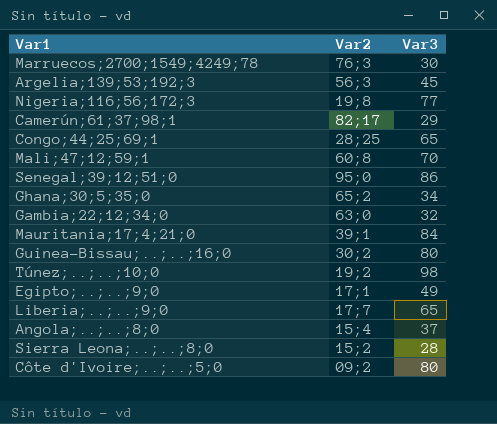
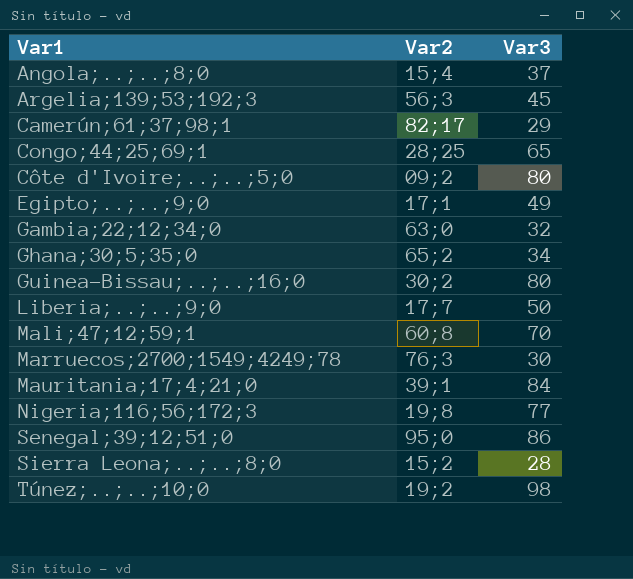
row order: none -> Var1 ascending
Liberia;..;..;9;0 | Var3: 65 -> 50

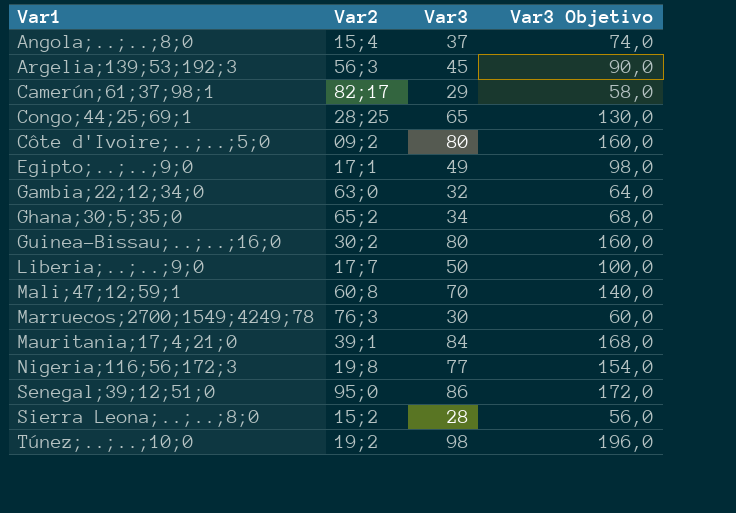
column Var3 Objetivo | formula: none -> [Var3] * 2

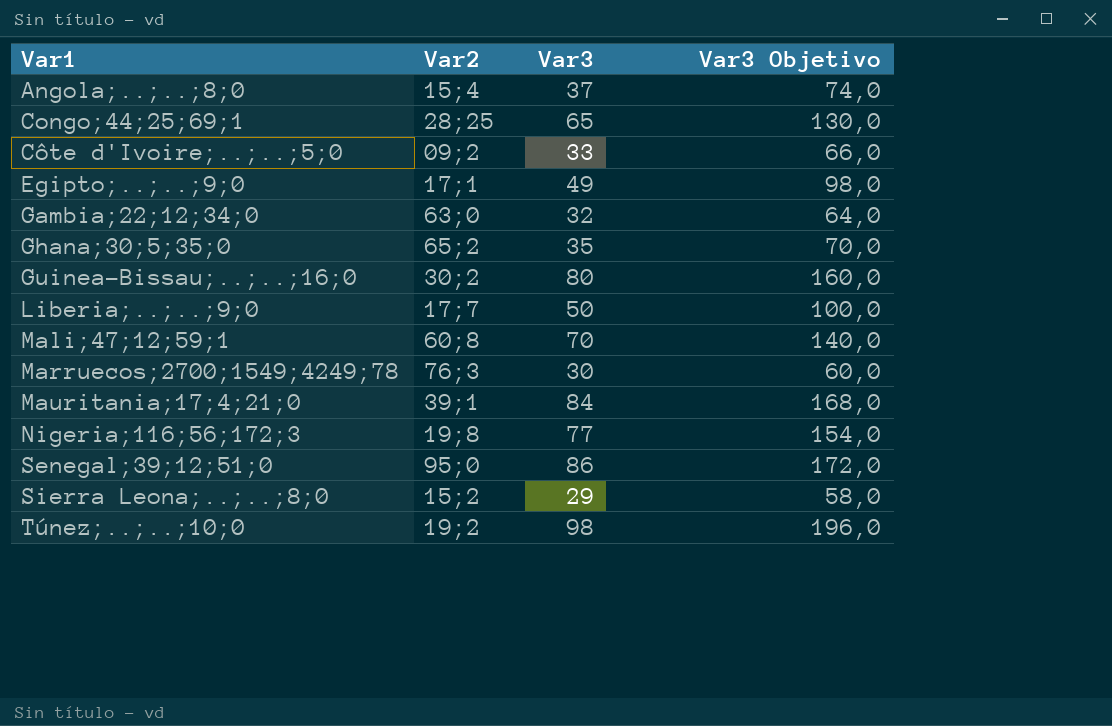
row Argelia;139;53;192;3: 56;3 | 45 | 90,0 -> none
row Camerún;61;37;98;1: 82;17 | 29 | 58,0 -> none
Côte d'Ivoire;..;..;5;0 | Var3: 80 -> 33
Côte d'Ivoire;..;..;5;0 | Var3 Objetivo: 160,0 -> 66,0
Ghana;30;5;35;0 | Var3: 34 -> 35
Ghana;30;5;35;0 | Var3 Objetivo: 68,0 -> 70,0
Sierra Leona;..;..;8;0 | Var3: 28 -> 29
Sierra Leona;..;..;8;0 | Var3 Objetivo: 56,0 -> 58,0

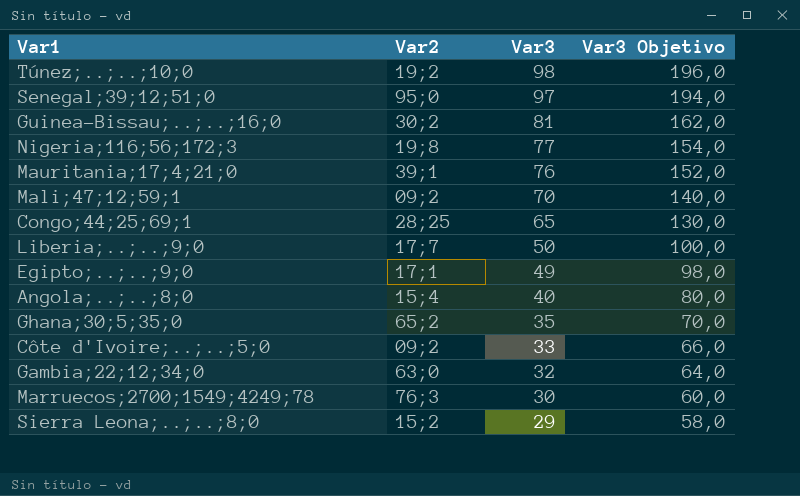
row order: Var1 ascending -> Var3 descending
Senegal;39;12;51;0 | Var3: 86 -> 97
Senegal;39;12;51;0 | Var3 Objetivo: 172,0 -> 194,0
Guinea-Bissau;..;..;16;0 | Var3: 80 -> 81
Guinea-Bissau;..;..;16;0 | Var3 Objetivo: 160,0 -> 162,0
Mauritania;17;4;21;0 | Var3: 84 -> 76
Mauritania;17;4;21;0 | Var3 Objetivo: 168,0 -> 152,0
Mali;47;12;59;1 | Var2: 60;8 -> 09;2
Angola;..;..;8;0 | Var3: 37 -> 40
Angola;..;..;8;0 | Var3 Objetivo: 74,0 -> 80,0

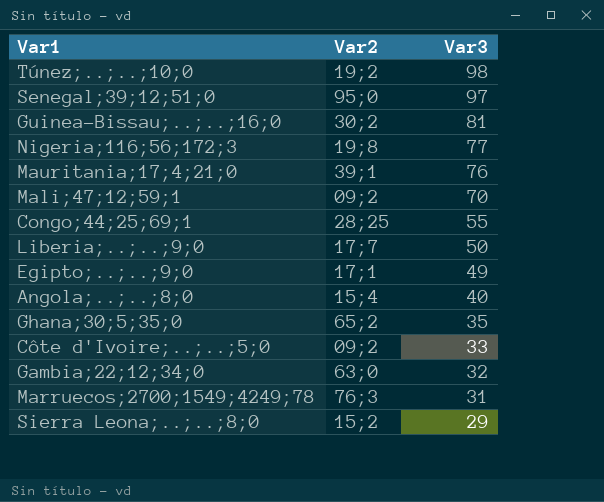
column Var3 Objetivo | formula: [Var3] * 2 -> none
Congo;44;25;69;1 | Var3: 65 -> 55
Marruecos;2700;1549;4249;78 | Var3: 30 -> 31

